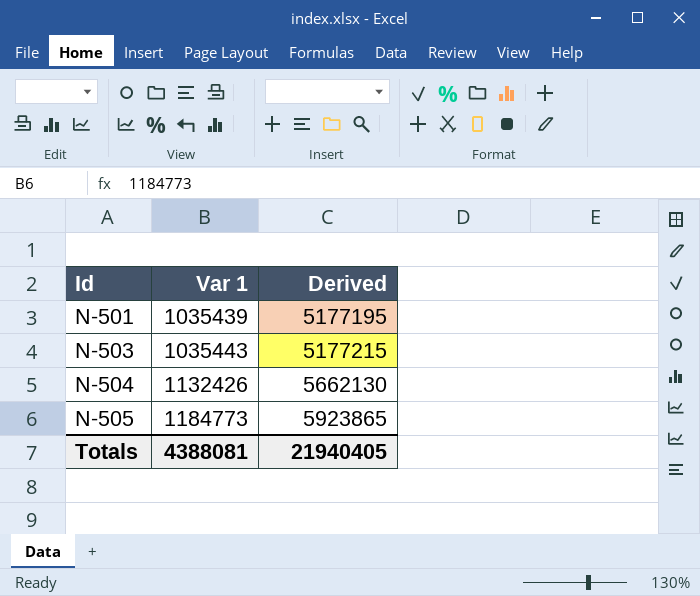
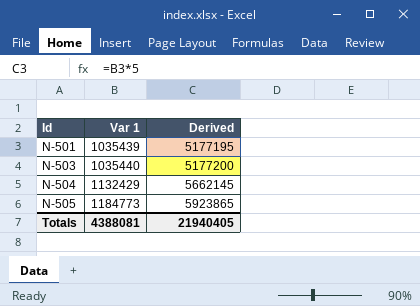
N-503 | Var 1: 1035443 -> 1035440
N-503 | Derived: 5177215 -> 5177200
N-504 | Var 1: 1132426 -> 1132429
N-504 | Derived: 5662130 -> 5662145

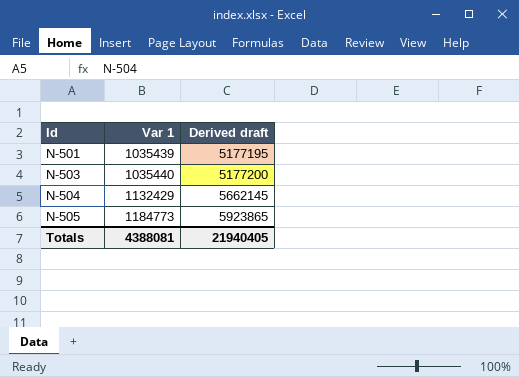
column name: Derived -> Derived draft

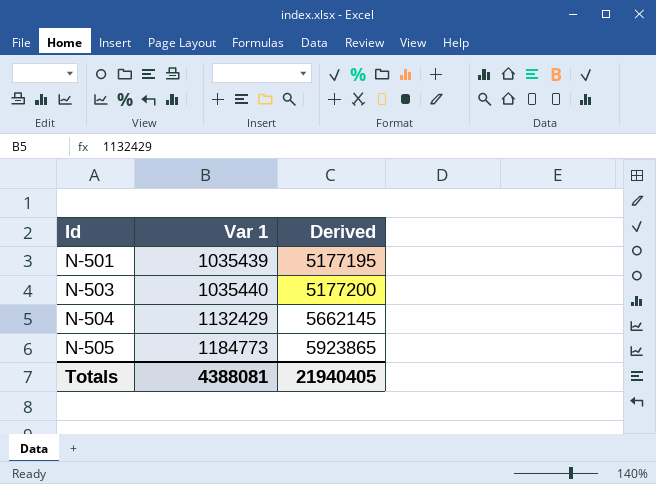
column name: Derived draft -> Derived

